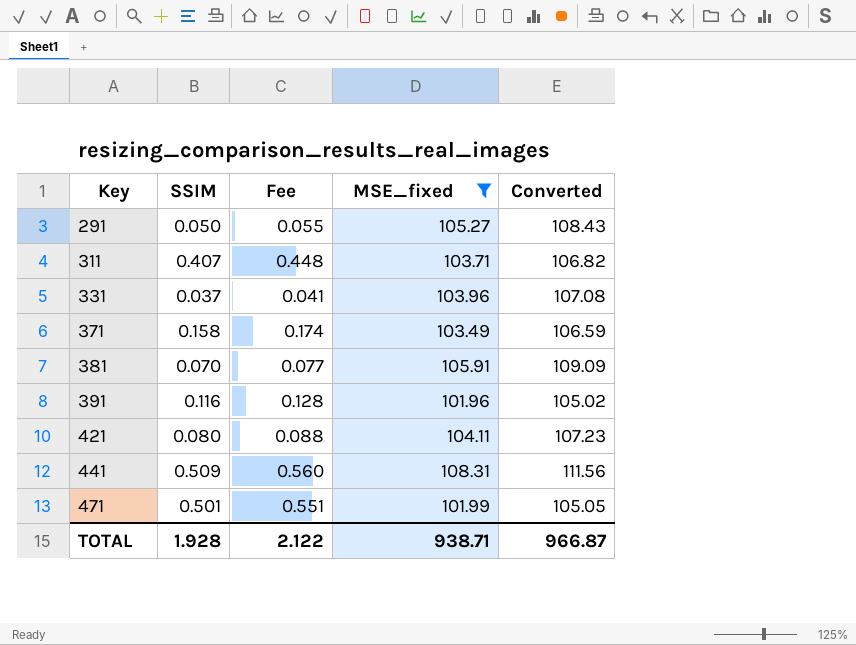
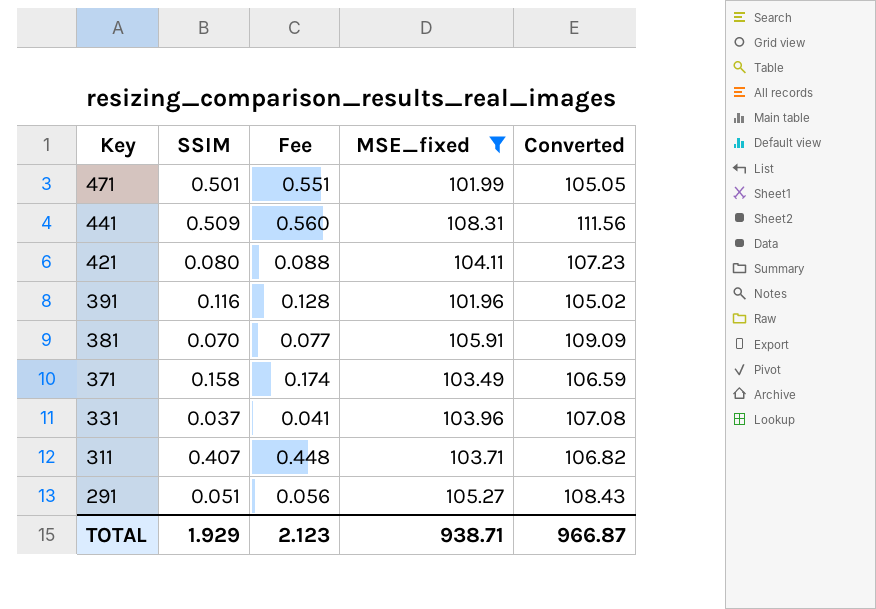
row order: Key ascending -> Key descending
291 | SSIM: 0.050 -> 0.051
291 | Fee: 0.055 -> 0.056
TOTAL | SSIM: 1.928 -> 1.929
TOTAL | Fee: 2.122 -> 2.123

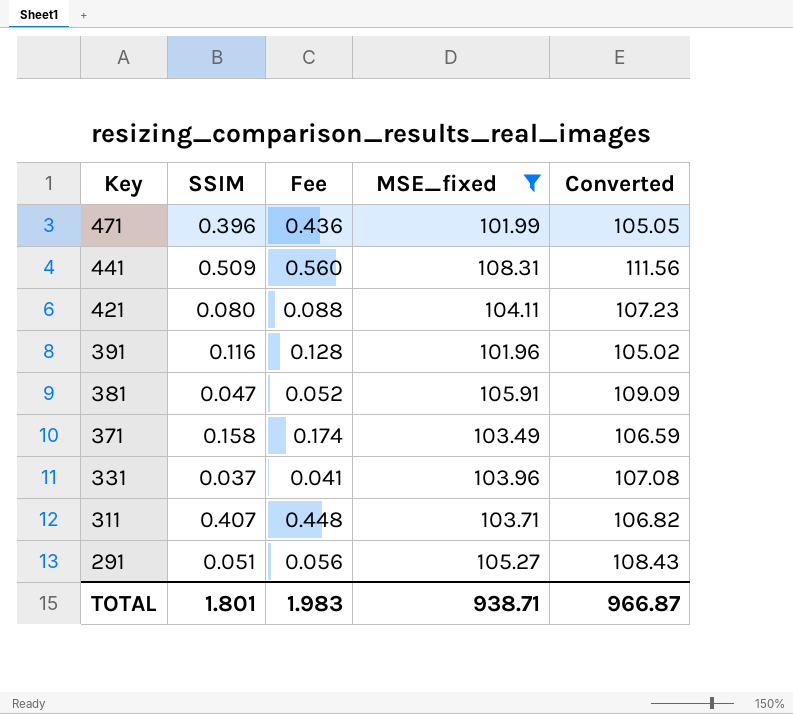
471 | SSIM: 0.501 -> 0.396
471 | Fee: 0.551 -> 0.436
381 | SSIM: 0.070 -> 0.047
381 | Fee: 0.077 -> 0.052
TOTAL | SSIM: 1.929 -> 1.801
TOTAL | Fee: 2.123 -> 1.983

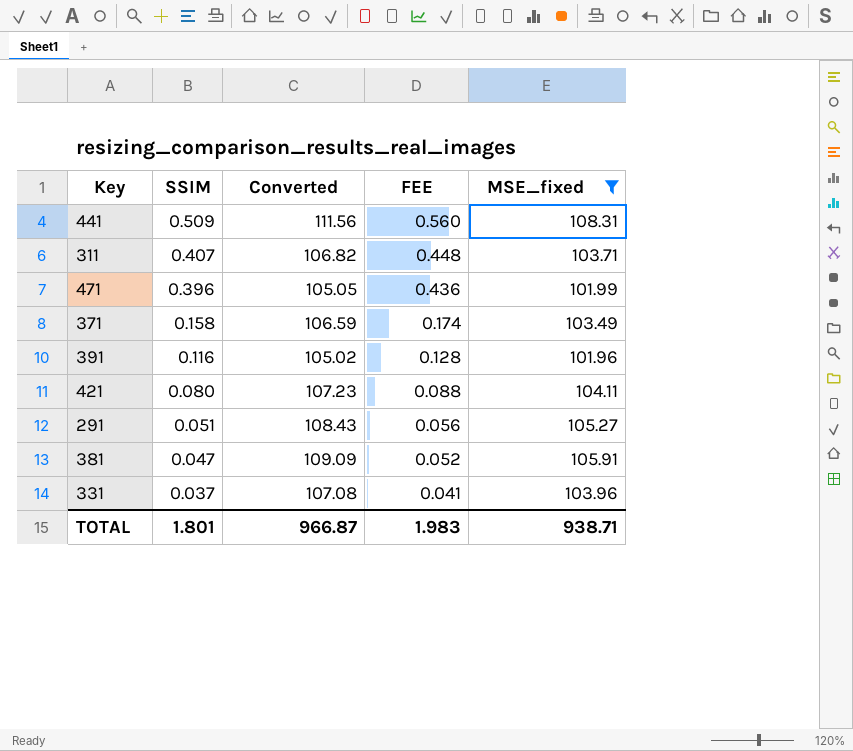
row order: Key descending -> SSIM descending
column Converted | position: 5 -> 3
column name: Fee -> FEE

